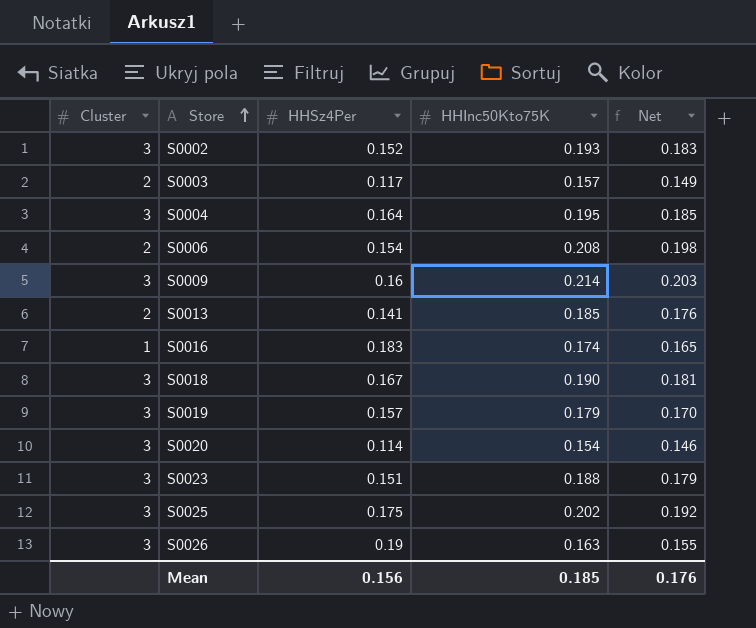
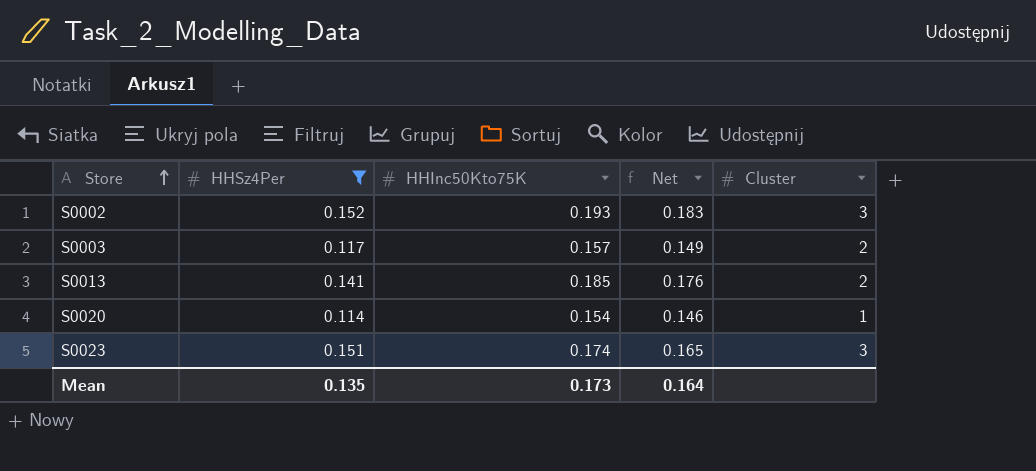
filter: none -> HHSz4Per <= 0.152
column Cluster | position: 1 -> 5
S0020 | Cluster: 3 -> 1
S0023 | HHInc50Kto75K: 0.188 -> 0.174
S0023 | Net: 0.179 -> 0.165
Mean | HHSz4Per: 0.156 -> 0.135
Mean | HHInc50Kto75K: 0.185 -> 0.173
Mean | Net: 0.176 -> 0.164

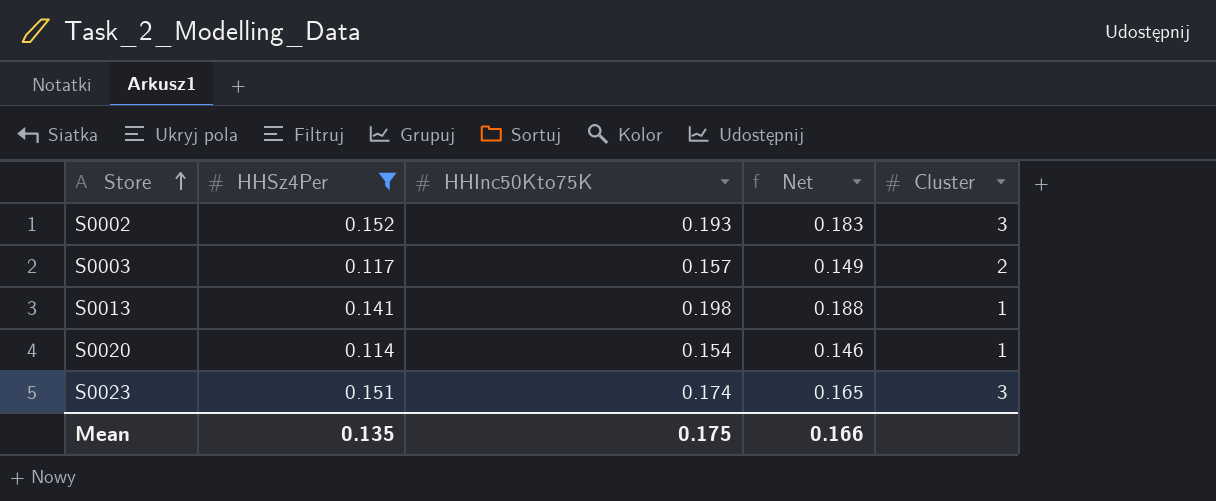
S0013 | HHInc50Kto75K: 0.185 -> 0.198
S0013 | Net: 0.176 -> 0.188
S0013 | Cluster: 2 -> 1
Mean | HHInc50Kto75K: 0.173 -> 0.175
Mean | Net: 0.164 -> 0.166

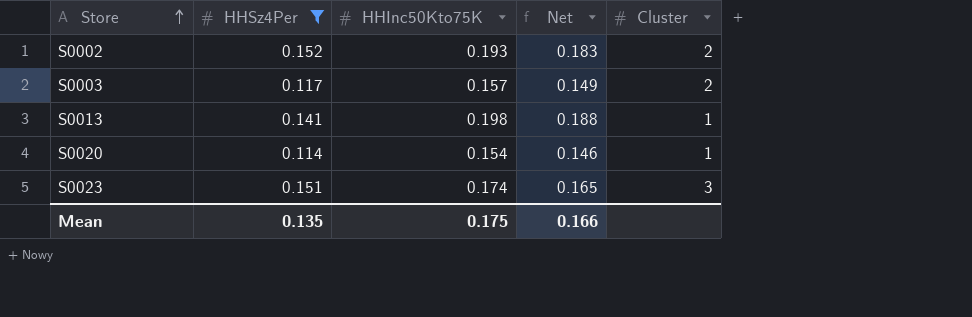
S0002 | Cluster: 3 -> 2

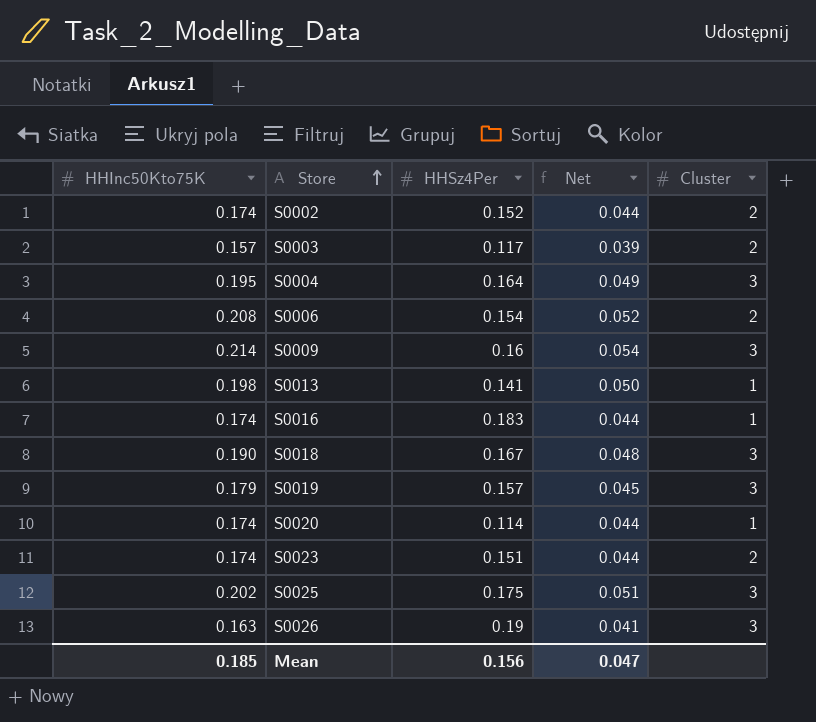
filter: HHSz4Per <= 0.152 -> none
column HHInc50Kto75K | position: 3 -> 1
column Net | formula: [HHInc50Kto75K] * 0.95 -> [HHInc50Kto75K] * 0.25
S0002 | HHInc50Kto75K: 0.193 -> 0.174
S0020 | HHInc50Kto75K: 0.154 -> 0.174
S0023 | Cluster: 3 -> 2
Mean | HHInc50Kto75K: 0.175 -> 0.185
Mean | HHSz4Per: 0.135 -> 0.156
Mean | Net: 0.166 -> 0.047

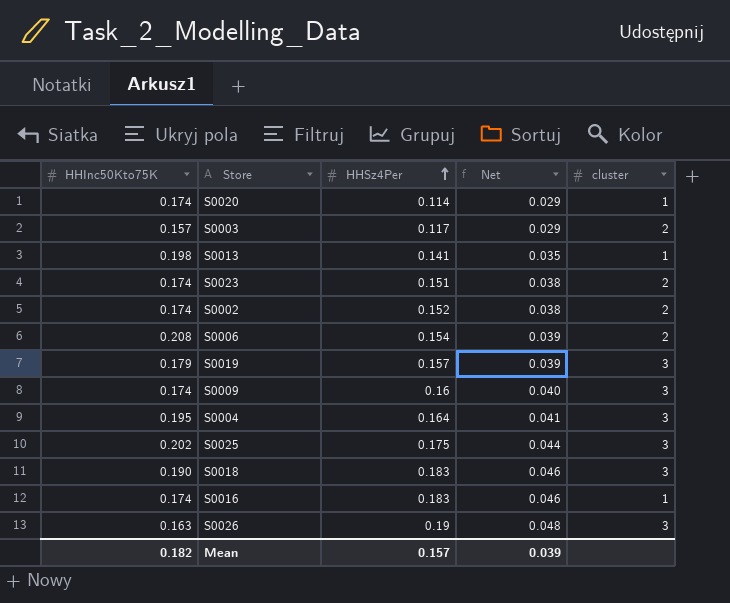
row order: Store ascending -> HHSz4Per ascending
column Net | formula: [HHInc50Kto75K] * 0.25 -> [HHSz4Per] * 0.25
column name: Cluster -> cluster
S0009 | HHInc50Kto75K: 0.214 -> 0.174
S0018 | HHSz4Per: 0.167 -> 0.183
Mean | HHInc50Kto75K: 0.185 -> 0.182
Mean | HHSz4Per: 0.156 -> 0.157
Mean | Net: 0.047 -> 0.039

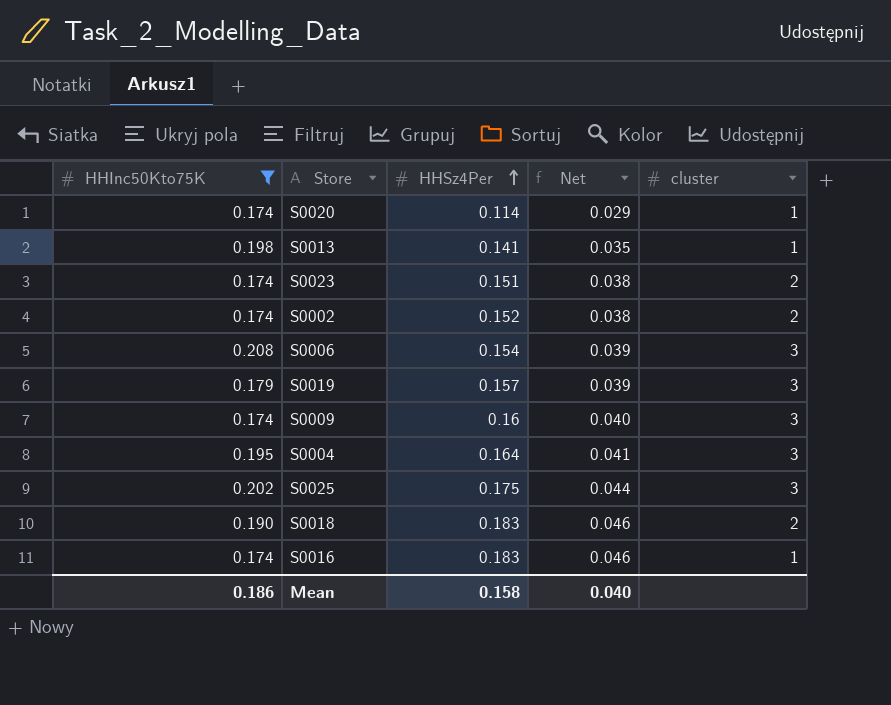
filter: none -> HHInc50Kto75K >= 0.174
S0006 | cluster: 2 -> 3
S0018 | cluster: 3 -> 2
Mean | HHInc50Kto75K: 0.182 -> 0.186
Mean | HHSz4Per: 0.157 -> 0.158
Mean | Net: 0.039 -> 0.040

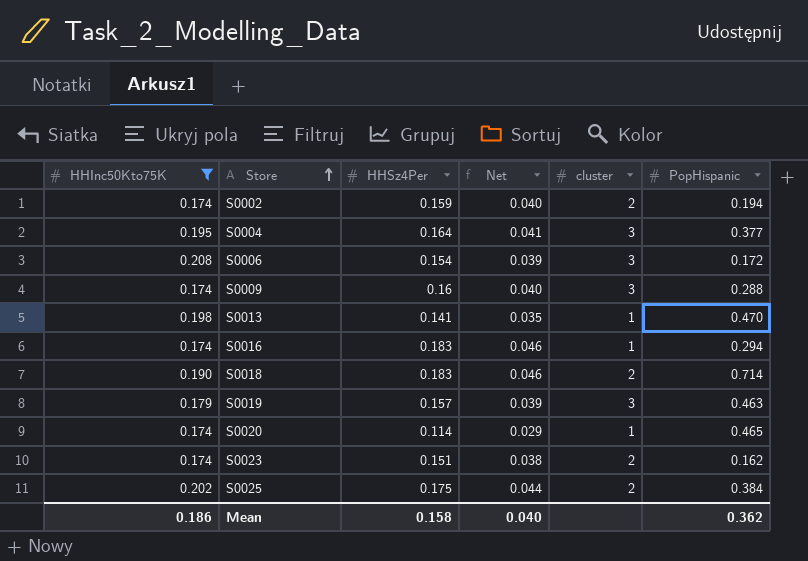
row order: HHSz4Per ascending -> Store ascending
column PopHispanic | position: none -> 6
S0002 | HHSz4Per: 0.152 -> 0.159
S0002 | Net: 0.038 -> 0.040
S0025 | cluster: 3 -> 2

